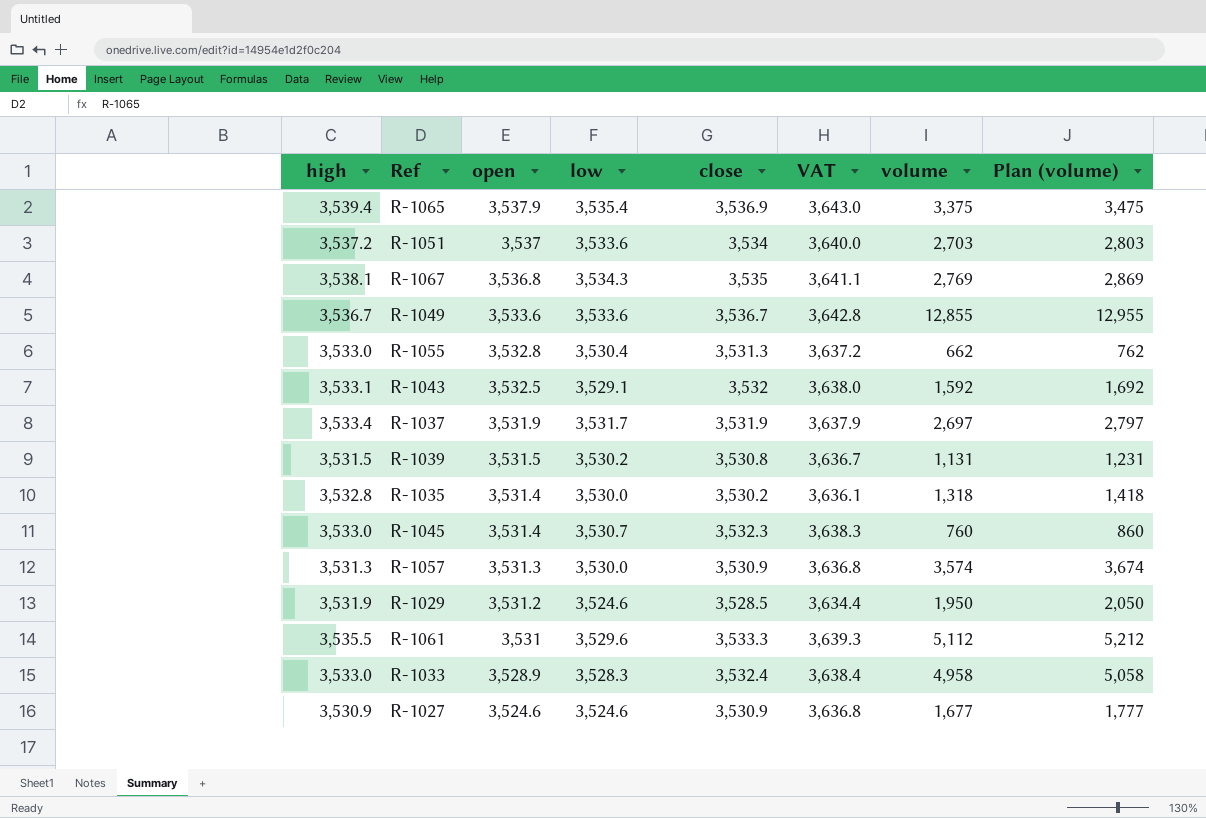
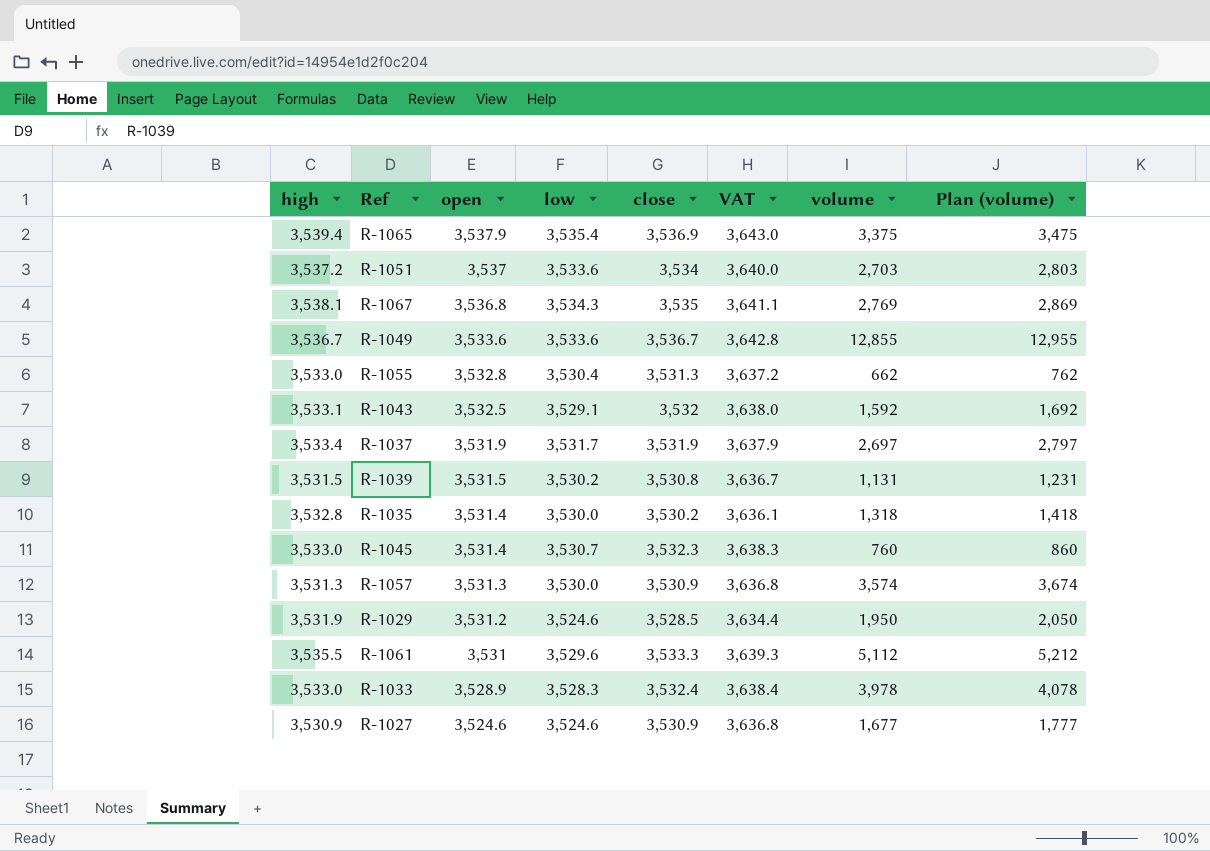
R-1033 | volume: 4,958 -> 3,978
R-1033 | Plan (volume): 5,058 -> 4,078

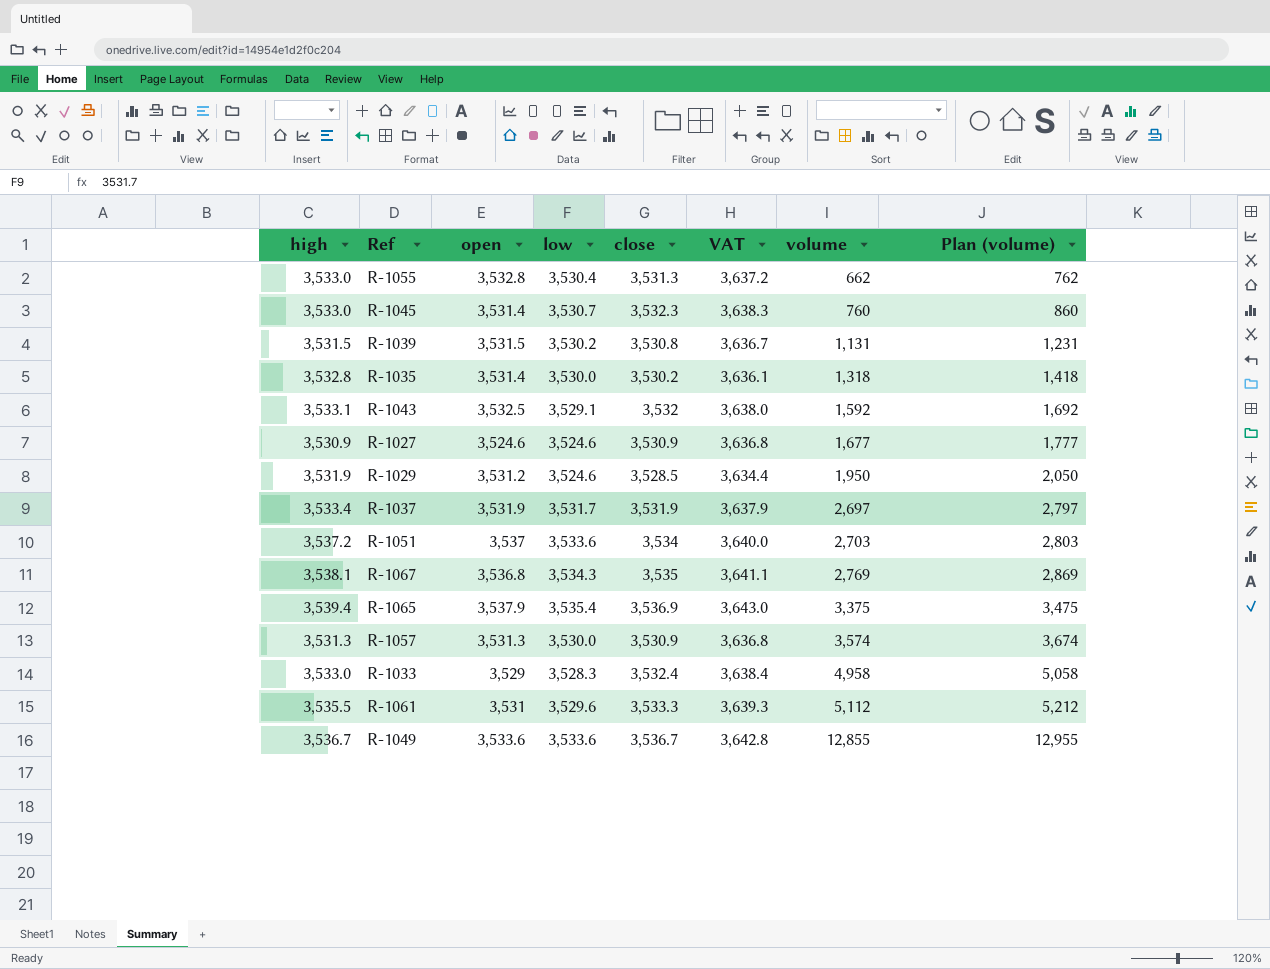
row order: open descending -> volume ascending
R-1033 | open: 3,528.9 -> 3,529
R-1033 | volume: 3,978 -> 4,958
R-1033 | Plan (volume): 4,078 -> 5,058

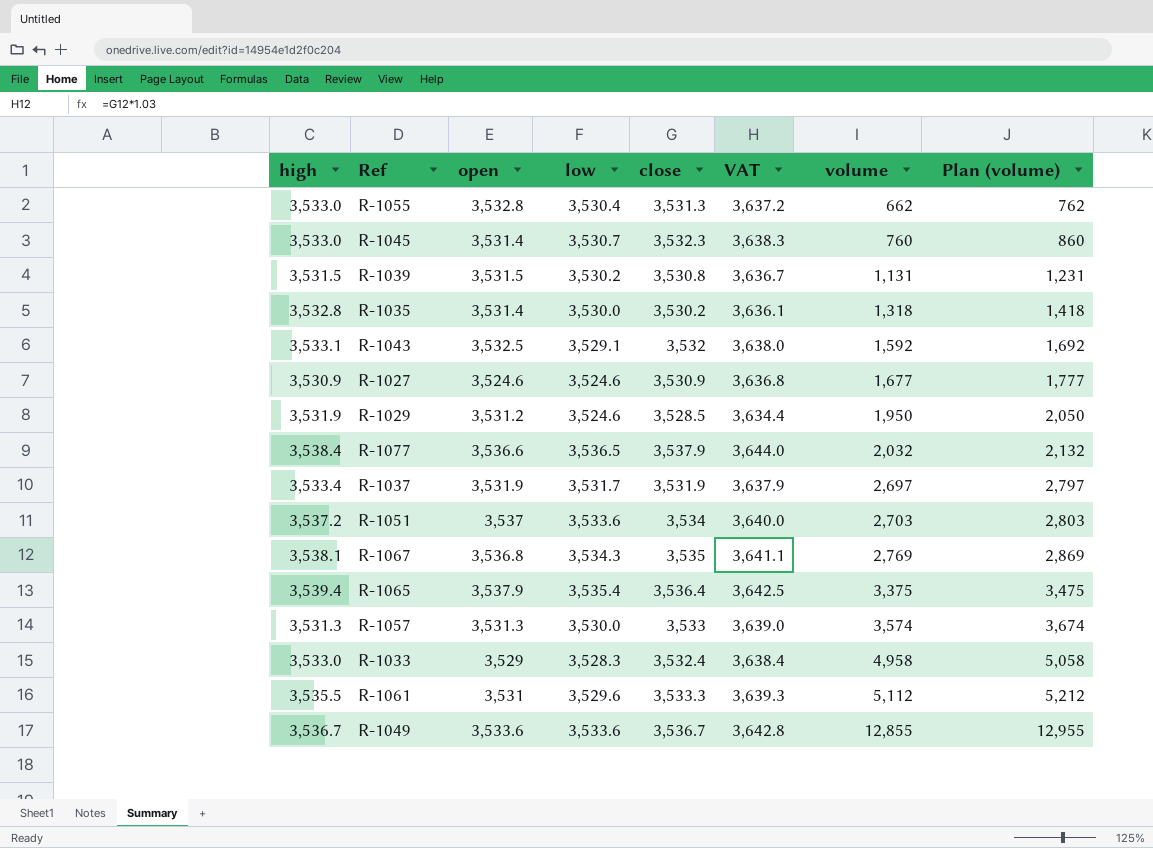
row R-1077: none -> 3,538.4 | 3,536.6 | 3,536.5 | 3,537.9 | 3,644.0 | 2,032 | 2,132
R-1065 | close: 3,536.9 -> 3,536.4
R-1065 | VAT: 3,643.0 -> 3,642.5
R-1057 | close: 3,530.9 -> 3,533
R-1057 | VAT: 3,636.8 -> 3,639.0

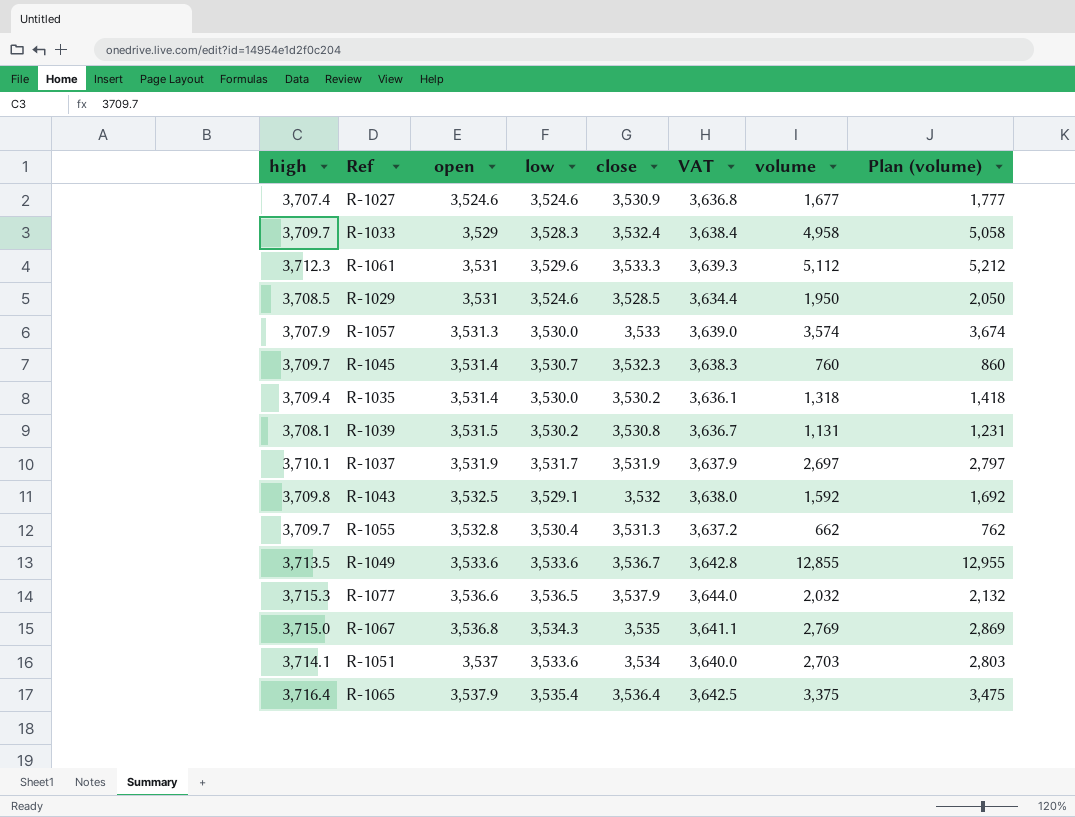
row order: volume ascending -> open ascending
R-1027 | high: 3,530.9 -> 3,707.4
R-1033 | high: 3,533.0 -> 3,709.7
R-1061 | high: 3,535.5 -> 3,712.3
R-1029 | high: 3,531.9 -> 3,708.5
R-1029 | open: 3,531.2 -> 3,531
R-1057 | high: 3,531.3 -> 3,707.9
R-1045 | high: 3,533.0 -> 3,709.7
R-1035 | high: 3,532.8 -> 3,709.4
R-1039 | high: 3,531.5 -> 3,708.1
R-1037 | high: 3,533.4 -> 3,710.1
R-1043 | high: 3,533.1 -> 3,709.8
R-1055 | high: 3,533.0 -> 3,709.7
R-1049 | high: 3,536.7 -> 3,713.5
R-1077 | high: 3,538.4 -> 3,715.3
R-1067 | high: 3,538.1 -> 3,715.0
R-1051 | high: 3,537.2 -> 3,714.1
R-1065 | high: 3,539.4 -> 3,716.4

